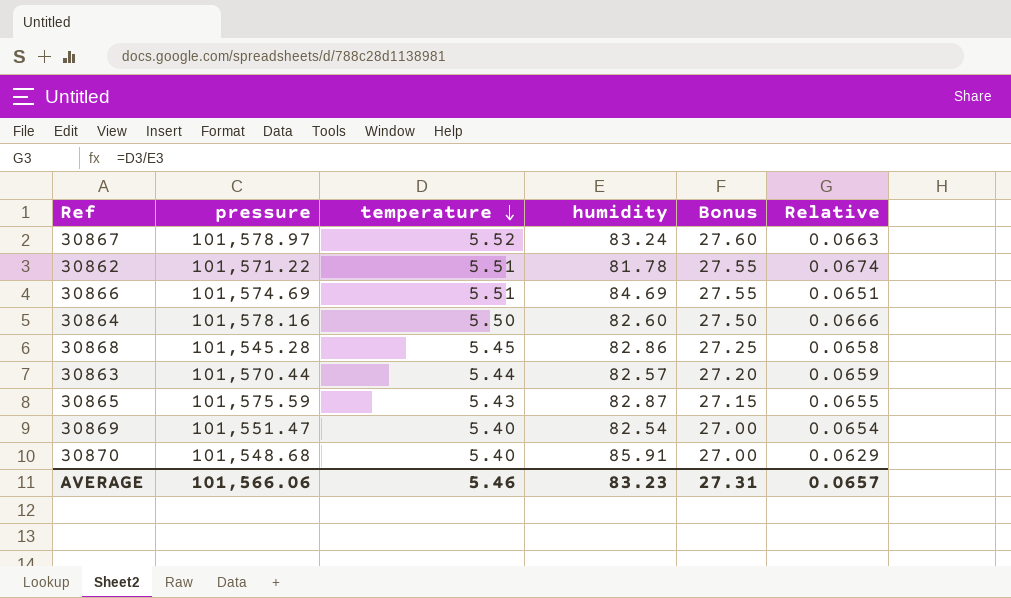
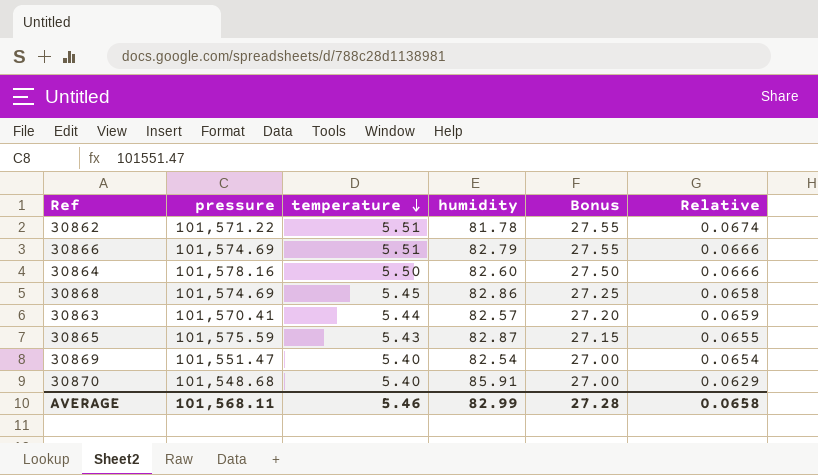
row 30867: 101,578.97 | 5.52 | 83.24 | 27.60 | 0.0663 -> none
30866 | humidity: 84.69 -> 82.79
30866 | Relative: 0.0651 -> 0.0666
30868 | pressure: 101,545.28 -> 101,574.69
30863 | pressure: 101,570.44 -> 101,570.41
AVERAGE | pressure: 101,566.06 -> 101,568.11
AVERAGE | humidity: 83.23 -> 82.99
AVERAGE | Bonus: 27.31 -> 27.28
AVERAGE | Relative: 0.0657 -> 0.0658

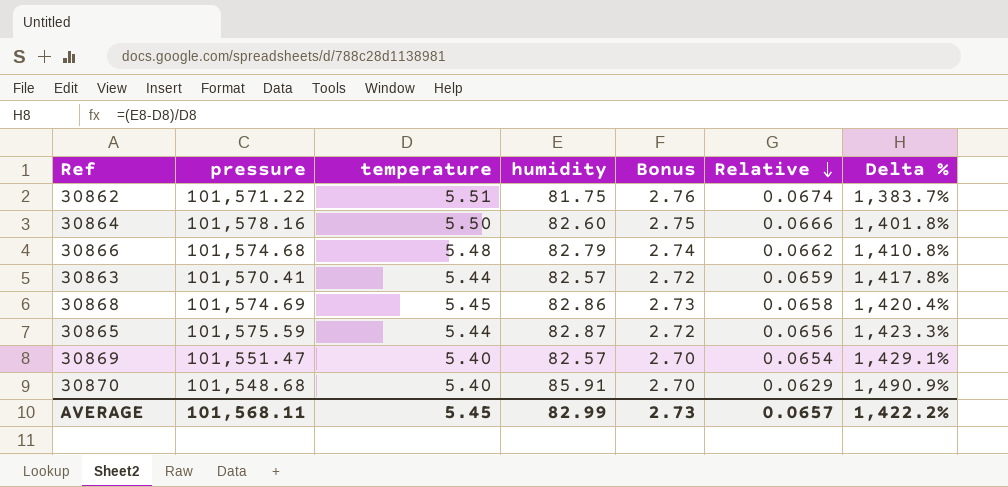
row order: temperature descending -> Relative descending
column Bonus | formula: [temperature] * 5 -> [temperature] * 0.5
column Delta % | formula: none -> ([humidity] - [temperature]) / [temperature]
30862 | humidity: 81.78 -> 81.75
30866 | pressure: 101,574.69 -> 101,574.68
30866 | temperature: 5.51 -> 5.48
30866 | Relative: 0.0666 -> 0.0662
30865 | temperature: 5.43 -> 5.44
30865 | Relative: 0.0655 -> 0.0656
30869 | humidity: 82.54 -> 82.57
AVERAGE | temperature: 5.46 -> 5.45
AVERAGE | Bonus: 27.28 -> 2.73
AVERAGE | Relative: 0.0658 -> 0.0657

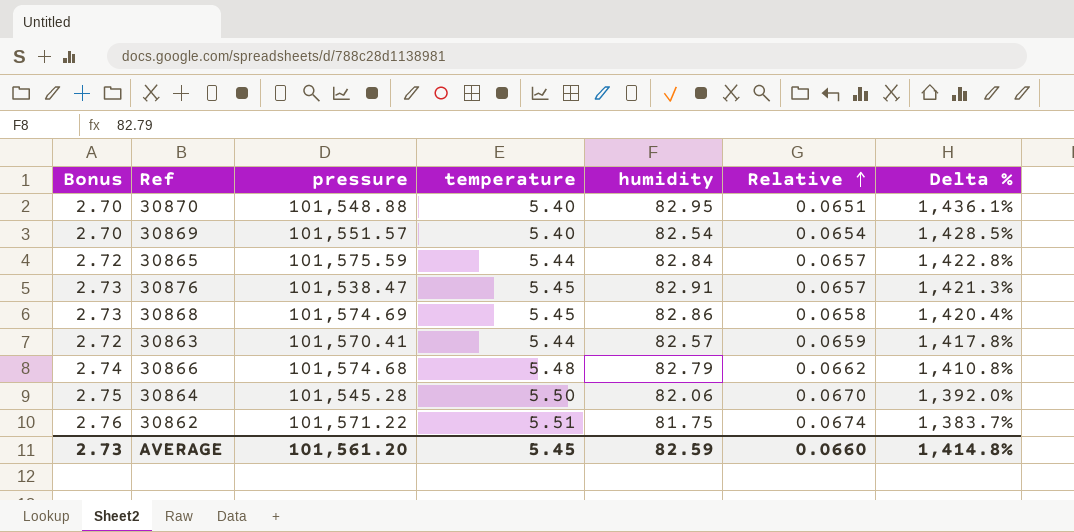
row order: Relative descending -> Relative ascending
column Bonus | position: 5 -> 1
30870 | pressure: 101,548.68 -> 101,548.88
30870 | humidity: 85.91 -> 82.95
30870 | Relative: 0.0629 -> 0.0651
30870 | Delta %: 1,490.9% -> 1,436.1%
30869 | pressure: 101,551.47 -> 101,551.57
30869 | humidity: 82.57 -> 82.54
30869 | Delta %: 1,429.1% -> 1,428.5%
30865 | humidity: 82.87 -> 82.84
30865 | Relative: 0.0656 -> 0.0657
30865 | Delta %: 1,423.3% -> 1,422.8%
row 30876: none -> 2.73 | 101,538.47 | 5.45 | 82.91 | 0.0657 | 1,421.3%
30864 | pressure: 101,578.16 -> 101,545.28
30864 | humidity: 82.60 -> 82.06
30864 | Relative: 0.0666 -> 0.0670
30864 | Delta %: 1,401.8% -> 1,392.0%
AVERAGE | pressure: 101,568.11 -> 101,561.20
AVERAGE | humidity: 82.99 -> 82.59
AVERAGE | Relative: 0.0657 -> 0.0660
AVERAGE | Delta %: 1,422.2% -> 1,414.8%

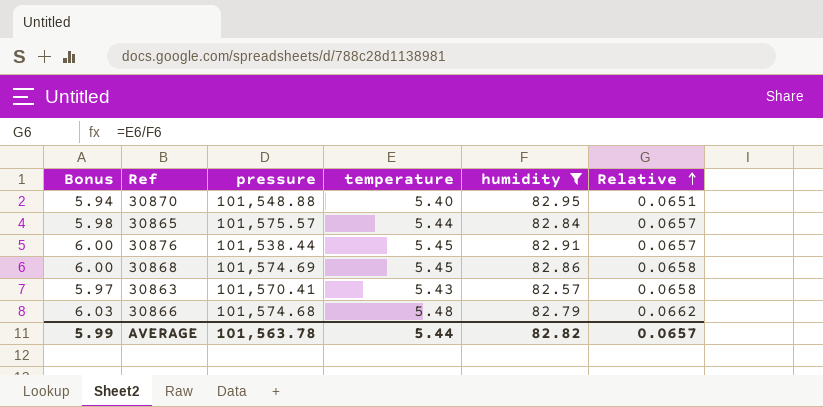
filter: none -> humidity >= 82.57
column Delta % | formula: ([humidity] - [temperature]) / [temperature] -> none
column Bonus | formula: [temperature] * 0.5 -> [temperature] * 1.1
30865 | pressure: 101,575.59 -> 101,575.57
30876 | pressure: 101,538.47 -> 101,538.44
30863 | temperature: 5.44 -> 5.43
30863 | Relative: 0.0659 -> 0.0658
AVERAGE | Bonus: 2.73 -> 5.99
AVERAGE | pressure: 101,561.20 -> 101,563.78
AVERAGE | temperature: 5.45 -> 5.44
AVERAGE | humidity: 82.59 -> 82.82
AVERAGE | Relative: 0.0660 -> 0.0657

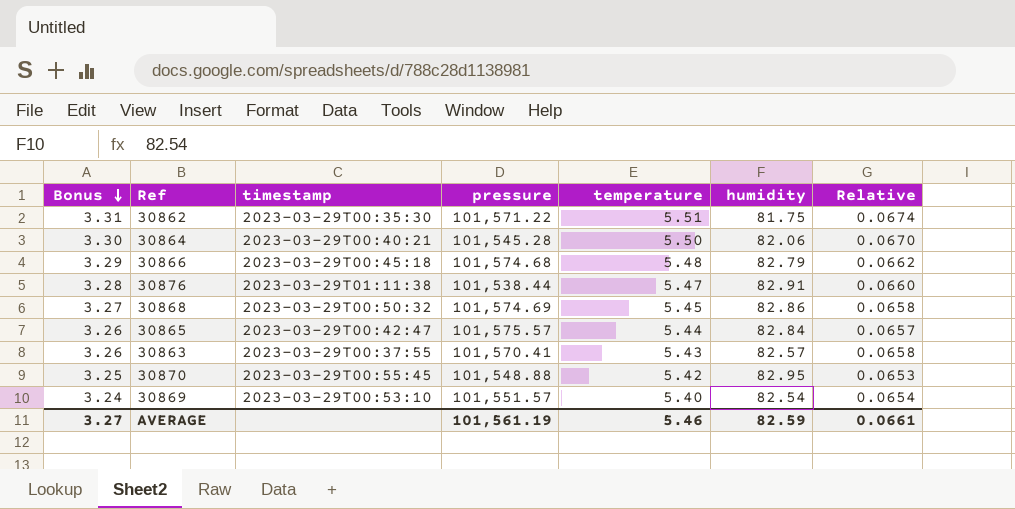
filter: humidity >= 82.57 -> none
row order: Relative ascending -> Bonus descending
column Bonus | formula: [temperature] * 1.1 -> [temperature] * 0.6
column timestamp | position: none -> 3
30876 | temperature: 5.45 -> 5.47
30876 | Relative: 0.0657 -> 0.0660
30870 | temperature: 5.40 -> 5.42
30870 | Relative: 0.0651 -> 0.0653
AVERAGE | Bonus: 5.99 -> 3.27
AVERAGE | pressure: 101,563.78 -> 101,561.19
AVERAGE | temperature: 5.44 -> 5.46
AVERAGE | humidity: 82.82 -> 82.59
AVERAGE | Relative: 0.0657 -> 0.0661

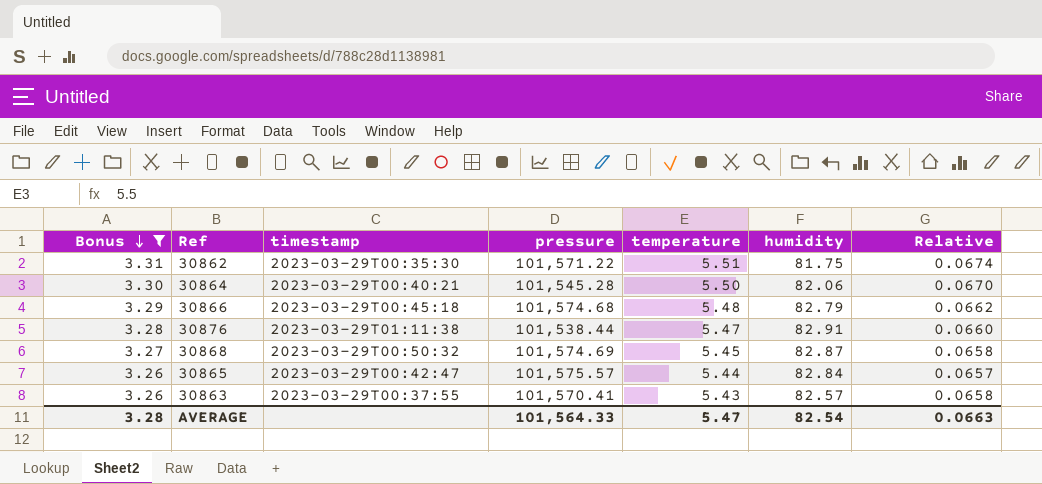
filter: none -> Bonus >= 3.26
30868 | humidity: 82.86 -> 82.87
AVERAGE | Bonus: 3.27 -> 3.28
AVERAGE | pressure: 101,561.19 -> 101,564.33
AVERAGE | temperature: 5.46 -> 5.47
AVERAGE | humidity: 82.59 -> 82.54
AVERAGE | Relative: 0.0661 -> 0.0663

